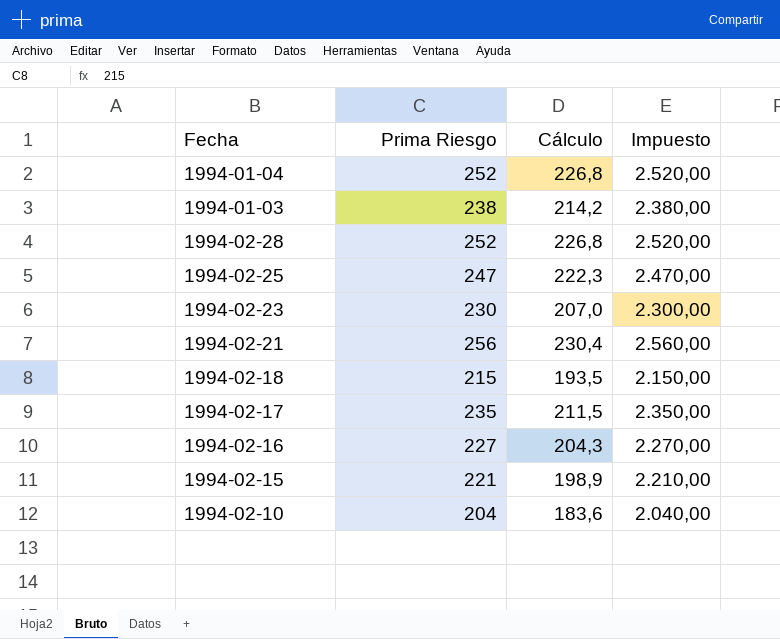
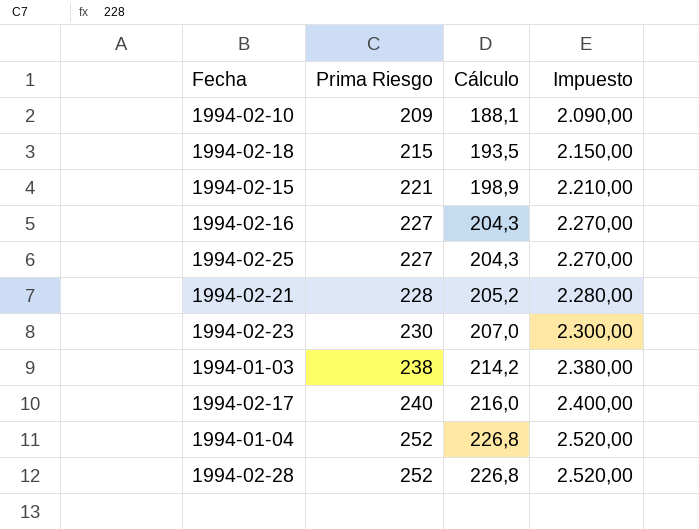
row order: none -> Prima Riesgo ascending
1994-02-10 | Prima Riesgo: 204 -> 209
1994-02-10 | Cálculo: 183,6 -> 188,1
1994-02-10 | Impuesto: 2.040,00 -> 2.090,00
1994-02-25 | Prima Riesgo: 247 -> 227
1994-02-25 | Cálculo: 222,3 -> 204,3
1994-02-25 | Impuesto: 2.470,00 -> 2.270,00
1994-02-21 | Prima Riesgo: 256 -> 228
1994-02-21 | Cálculo: 230,4 -> 205,2
1994-02-21 | Impuesto: 2.560,00 -> 2.280,00
1994-02-17 | Prima Riesgo: 235 -> 240
1994-02-17 | Cálculo: 211,5 -> 216,0
1994-02-17 | Impuesto: 2.350,00 -> 2.400,00

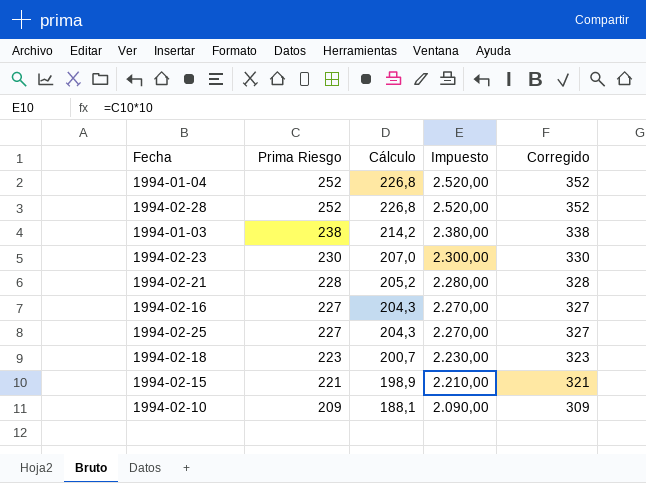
row order: Prima Riesgo ascending -> Prima Riesgo descending
column Corregido | formula: none -> [Prima Riesgo] + 100
row 1994-02-17: 240 | 216,0 | 2.400,00 -> none
1994-02-18 | Prima Riesgo: 215 -> 223
1994-02-18 | Cálculo: 193,5 -> 200,7
1994-02-18 | Impuesto: 2.150,00 -> 2.230,00

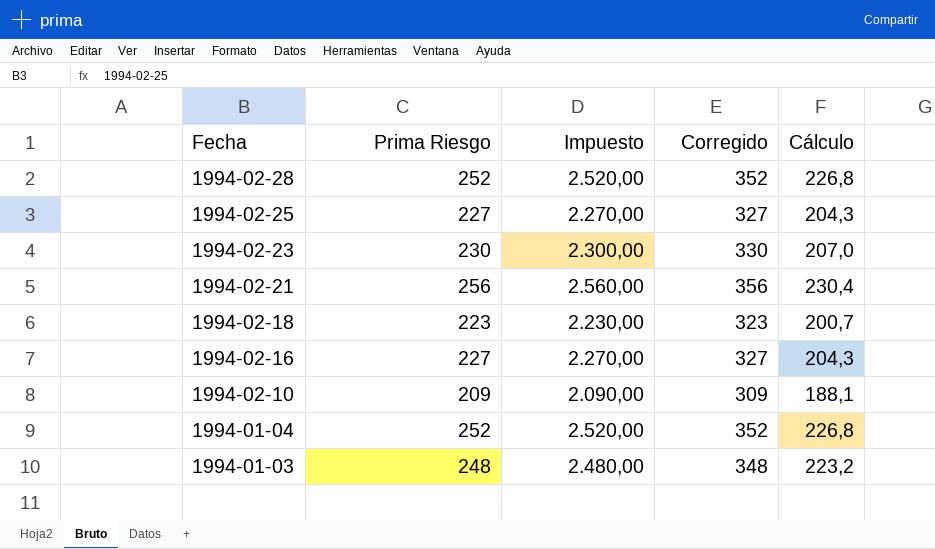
row order: Prima Riesgo descending -> Fecha descending
column Cálculo | position: 3 -> 5
row 1994-02-15: 221 | 198,9 | 2.210,00 | 321 -> none
1994-02-21 | Prima Riesgo: 228 -> 256
1994-02-21 | Impuesto: 2.280,00 -> 2.560,00
1994-02-21 | Corregido: 328 -> 356
1994-02-21 | Cálculo: 205,2 -> 230,4
1994-01-03 | Prima Riesgo: 238 -> 248
1994-01-03 | Impuesto: 2.380,00 -> 2.480,00
1994-01-03 | Corregido: 338 -> 348
1994-01-03 | Cálculo: 214,2 -> 223,2

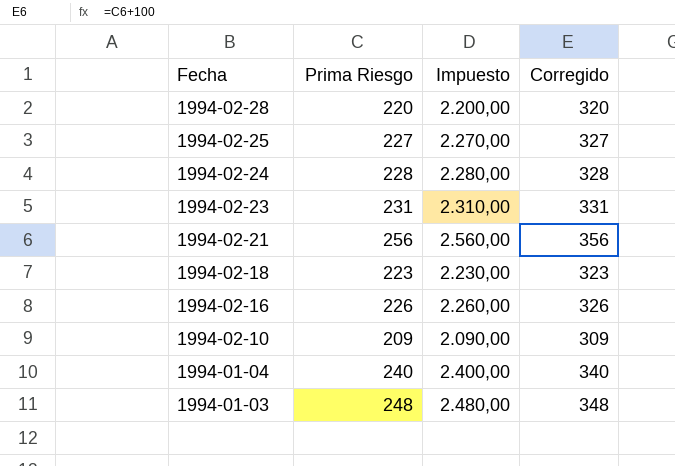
column Cálculo | formula: [Prima Riesgo] * 0,9 -> none
1994-02-28 | Prima Riesgo: 252 -> 220
1994-02-28 | Impuesto: 2.520,00 -> 2.200,00
1994-02-28 | Corregido: 352 -> 320
row 1994-02-24: none -> 228 | 2.280,00 | 328
1994-02-23 | Prima Riesgo: 230 -> 231
1994-02-23 | Impuesto: 2.300,00 -> 2.310,00
1994-02-23 | Corregido: 330 -> 331
1994-02-16 | Prima Riesgo: 227 -> 226
1994-02-16 | Impuesto: 2.270,00 -> 2.260,00
1994-02-16 | Corregido: 327 -> 326
1994-01-04 | Prima Riesgo: 252 -> 240
1994-01-04 | Impuesto: 2.520,00 -> 2.400,00
1994-01-04 | Corregido: 352 -> 340

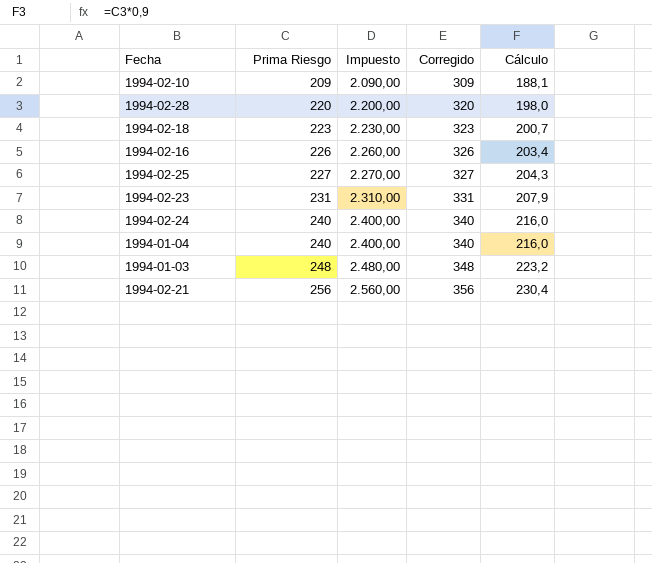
row order: Fecha descending -> Prima Riesgo ascending
column Cálculo | formula: none -> [Prima Riesgo] * 0,9
1994-02-24 | Prima Riesgo: 228 -> 240
1994-02-24 | Impuesto: 2.280,00 -> 2.400,00
1994-02-24 | Corregido: 328 -> 340

